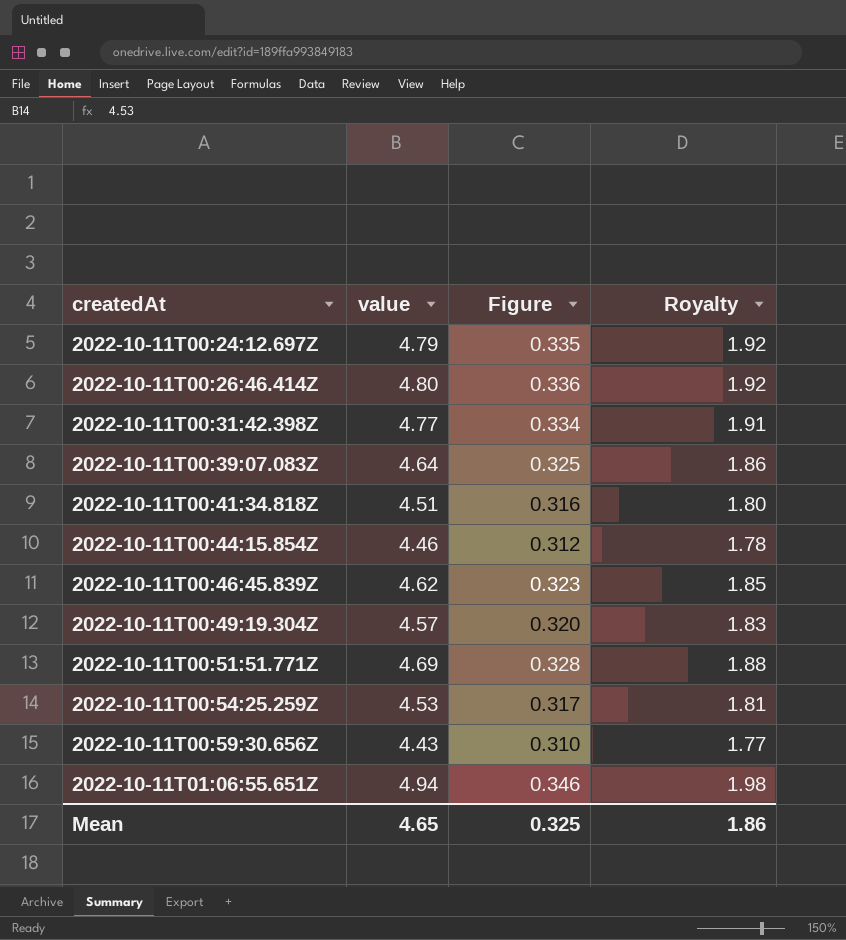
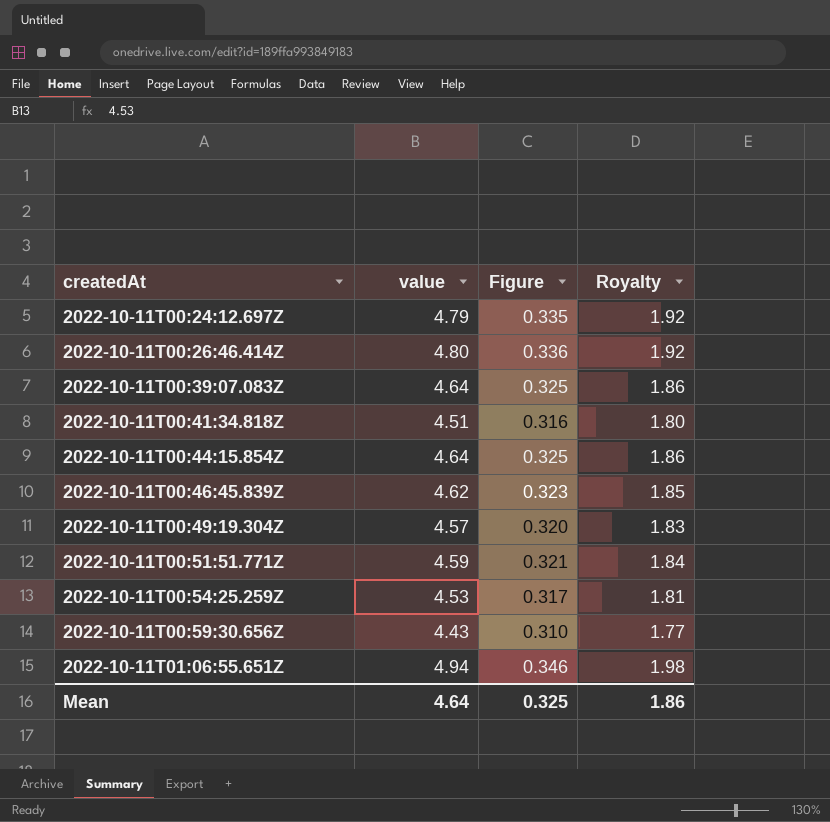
row 2022-10-11T00:31:42.398Z: 4.77 | 0.334 | 1.91 -> none
2022-10-11T00:44:15.854Z | value: 4.46 -> 4.64
2022-10-11T00:44:15.854Z | Figure: 0.312 -> 0.325
2022-10-11T00:44:15.854Z | Royalty: 1.78 -> 1.86
2022-10-11T00:51:51.771Z | value: 4.69 -> 4.59
2022-10-11T00:51:51.771Z | Figure: 0.328 -> 0.321
2022-10-11T00:51:51.771Z | Royalty: 1.88 -> 1.84
Mean | value: 4.65 -> 4.64

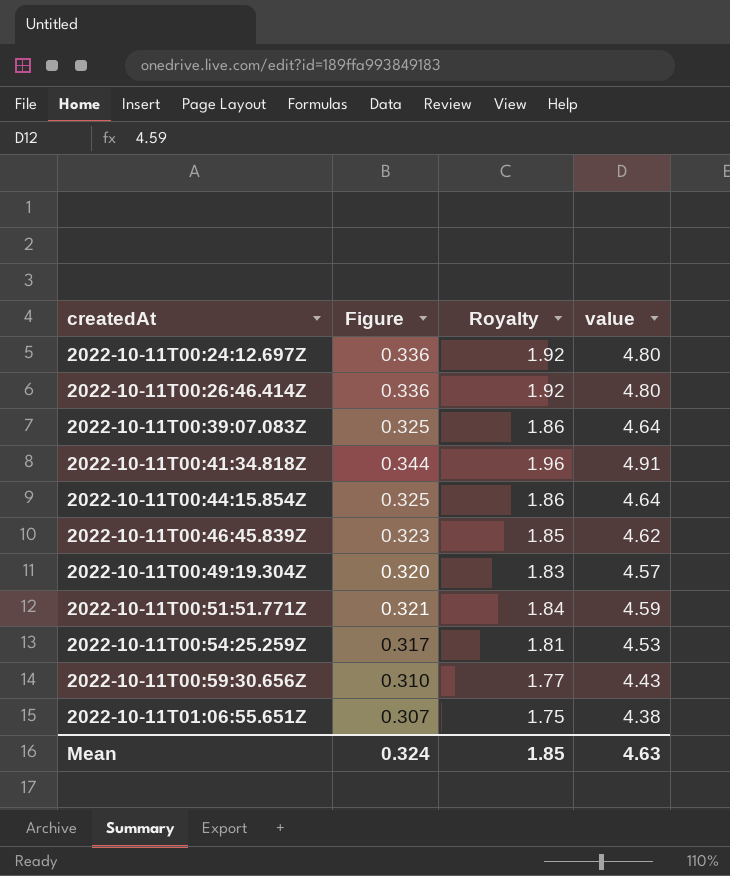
column value | position: 2 -> 4
2022-10-11T00:24:12.697Z | Figure: 0.335 -> 0.336
2022-10-11T00:24:12.697Z | value: 4.79 -> 4.80
2022-10-11T00:41:34.818Z | Figure: 0.316 -> 0.344
2022-10-11T00:41:34.818Z | Royalty: 1.80 -> 1.96
2022-10-11T00:41:34.818Z | value: 4.51 -> 4.91
2022-10-11T01:06:55.651Z | Figure: 0.346 -> 0.307
2022-10-11T01:06:55.651Z | Royalty: 1.98 -> 1.75
2022-10-11T01:06:55.651Z | value: 4.94 -> 4.38
Mean | Figure: 0.325 -> 0.324
Mean | Royalty: 1.86 -> 1.85
Mean | value: 4.64 -> 4.63

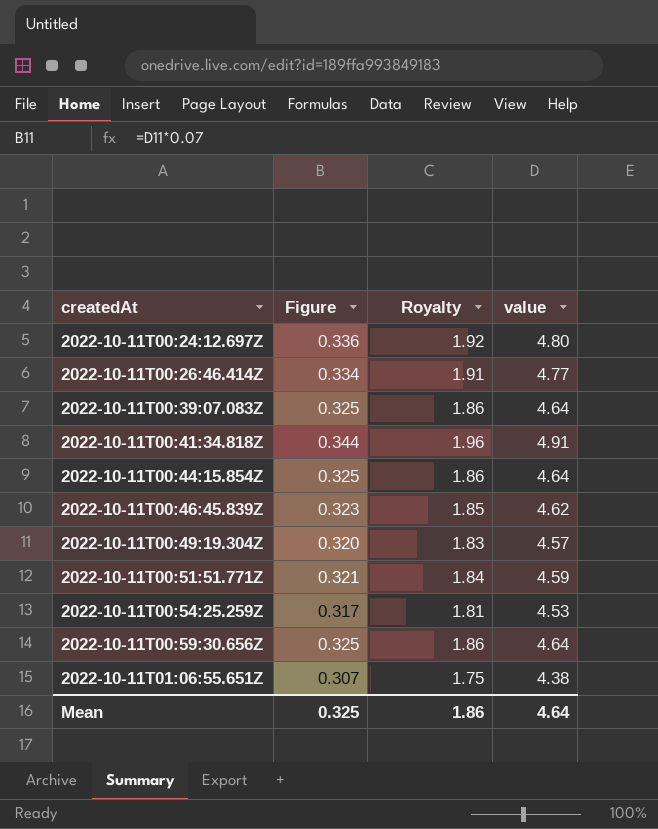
2022-10-11T00:26:46.414Z | Figure: 0.336 -> 0.334
2022-10-11T00:26:46.414Z | Royalty: 1.92 -> 1.91
2022-10-11T00:26:46.414Z | value: 4.80 -> 4.77
2022-10-11T00:59:30.656Z | Figure: 0.310 -> 0.325
2022-10-11T00:59:30.656Z | Royalty: 1.77 -> 1.86
2022-10-11T00:59:30.656Z | value: 4.43 -> 4.64
Mean | Figure: 0.324 -> 0.325
Mean | Royalty: 1.85 -> 1.86
Mean | value: 4.63 -> 4.64

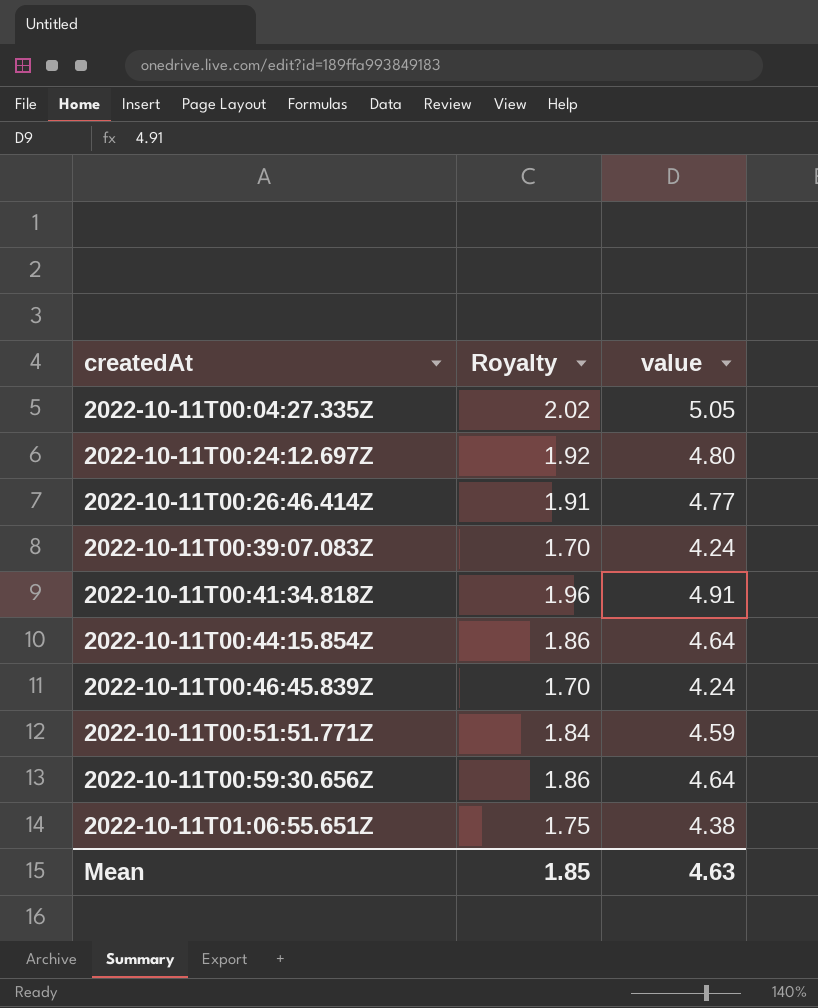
column Figure | formula: [value] * 0.07 -> none
row 2022-10-11T00:49:19.304Z: 0.320 | 1.83 | 4.57 -> none
row 2022-10-11T00:54:25.259Z: 0.317 | 1.81 | 4.53 -> none
row 2022-10-11T00:04:27.335Z: none -> 2.02 | 5.05
2022-10-11T00:39:07.083Z | Royalty: 1.86 -> 1.70
2022-10-11T00:39:07.083Z | value: 4.64 -> 4.24
2022-10-11T00:46:45.839Z | Royalty: 1.85 -> 1.70
2022-10-11T00:46:45.839Z | value: 4.62 -> 4.24
Mean | Royalty: 1.86 -> 1.85
Mean | value: 4.64 -> 4.63

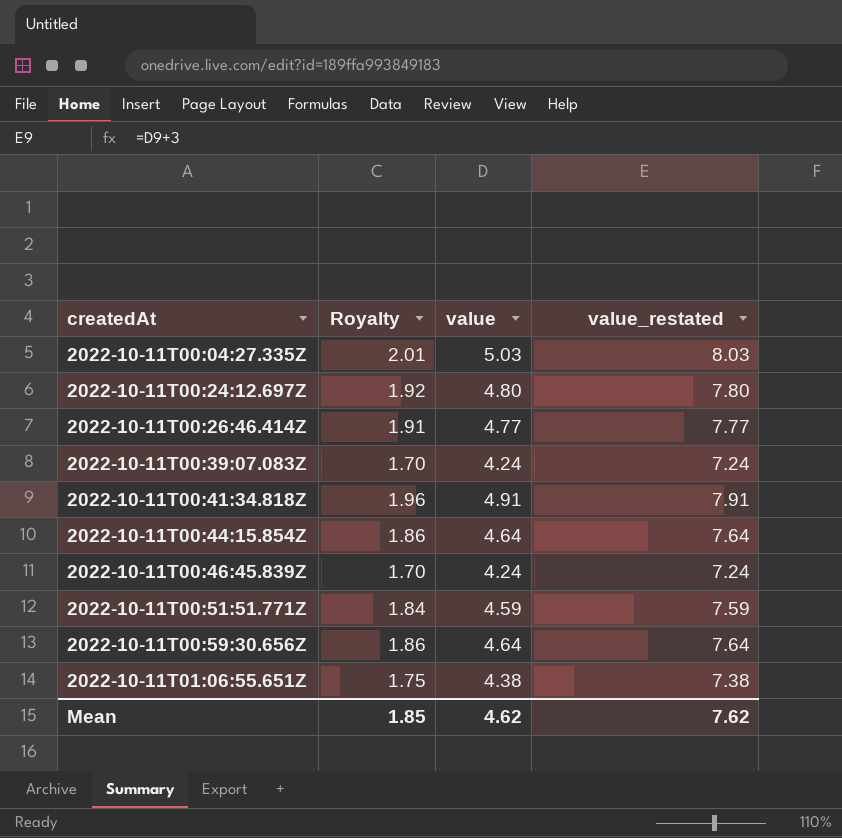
column value_restated | formula: none -> [value] + 3
2022-10-11T00:04:27.335Z | Royalty: 2.02 -> 2.01
2022-10-11T00:04:27.335Z | value: 5.05 -> 5.03
Mean | value: 4.63 -> 4.62

